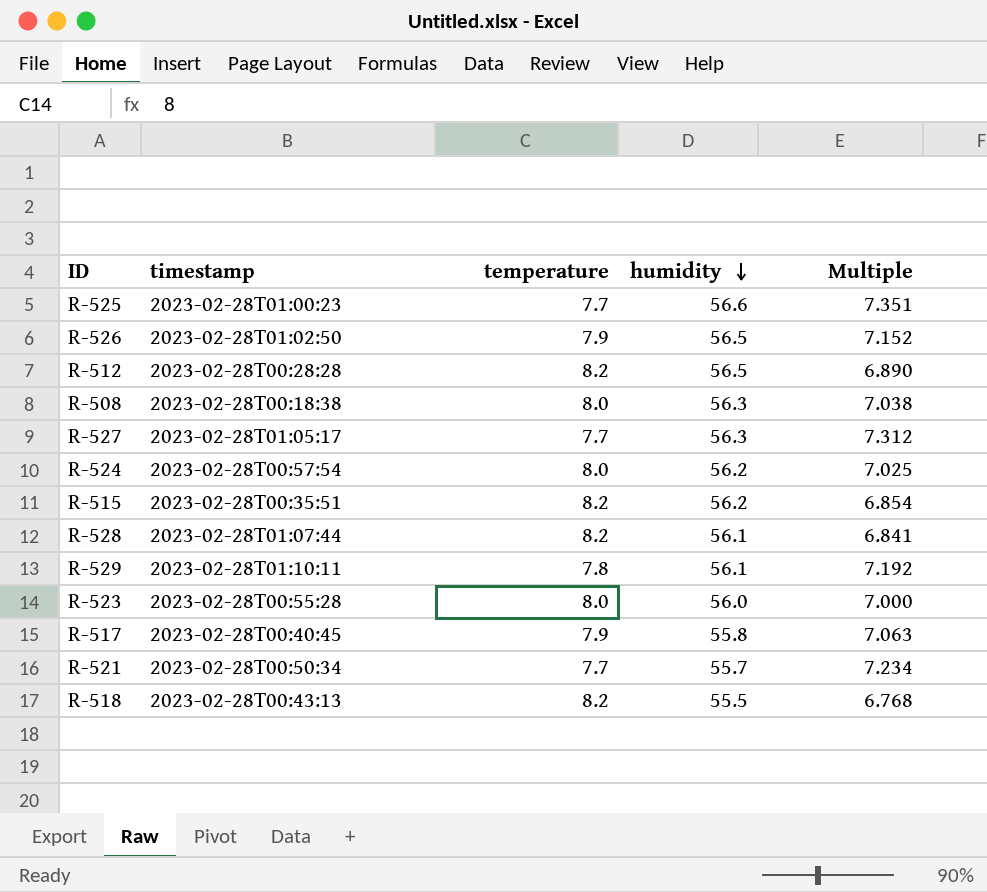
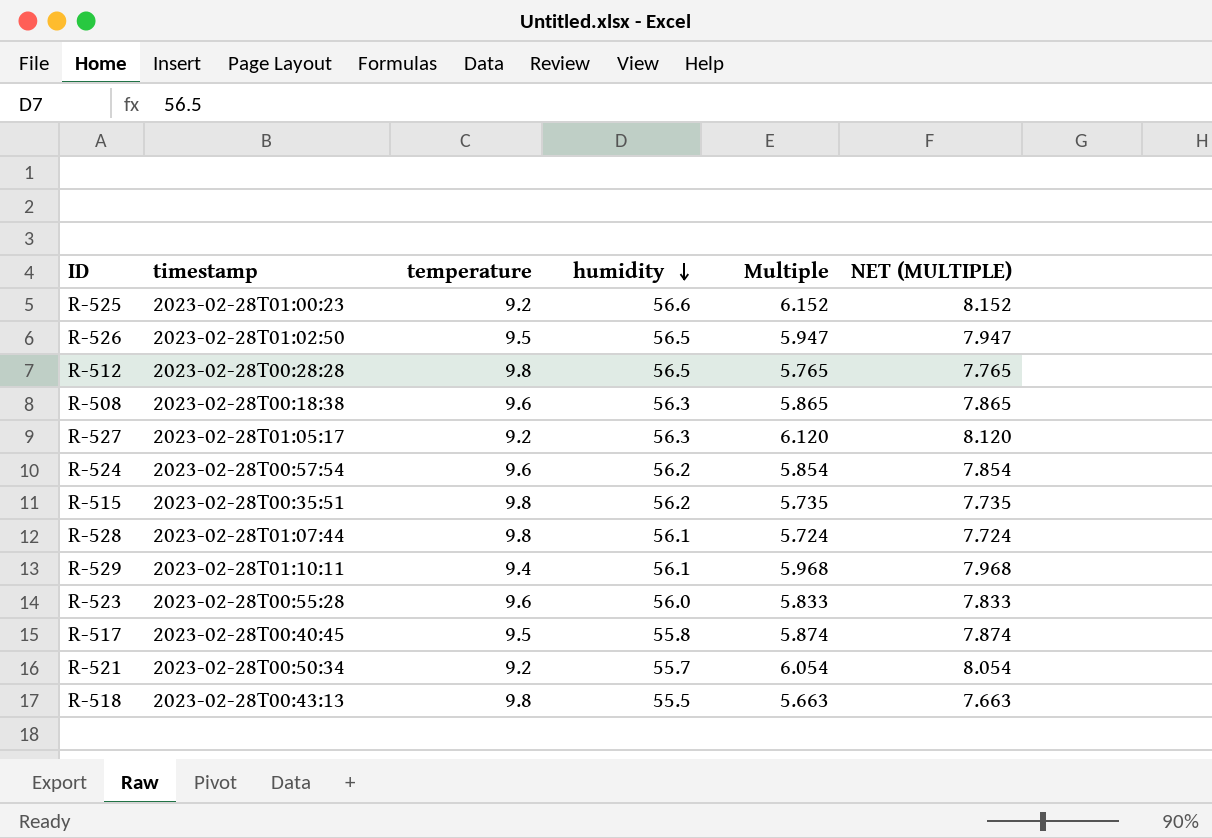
column NET (MULTIPLE) | formula: none -> [Multiple] + 2
R-525 | temperature: 7.7 -> 9.2
R-525 | Multiple: 7.351 -> 6.152
R-526 | temperature: 7.9 -> 9.5
R-526 | Multiple: 7.152 -> 5.947
R-512 | temperature: 8.2 -> 9.8
R-512 | Multiple: 6.890 -> 5.765
R-508 | temperature: 8.0 -> 9.6
R-508 | Multiple: 7.038 -> 5.865
R-527 | temperature: 7.7 -> 9.2
R-527 | Multiple: 7.312 -> 6.120
R-524 | temperature: 8.0 -> 9.6
R-524 | Multiple: 7.025 -> 5.854
R-515 | temperature: 8.2 -> 9.8
R-515 | Multiple: 6.854 -> 5.735
R-528 | temperature: 8.2 -> 9.8
R-528 | Multiple: 6.841 -> 5.724
R-529 | temperature: 7.8 -> 9.4
R-529 | Multiple: 7.192 -> 5.968
R-523 | temperature: 8.0 -> 9.6
R-523 | Multiple: 7.000 -> 5.833
R-517 | temperature: 7.9 -> 9.5
R-517 | Multiple: 7.063 -> 5.874
R-521 | temperature: 7.7 -> 9.2
R-521 | Multiple: 7.234 -> 6.054
R-518 | temperature: 8.2 -> 9.8
R-518 | Multiple: 6.768 -> 5.663

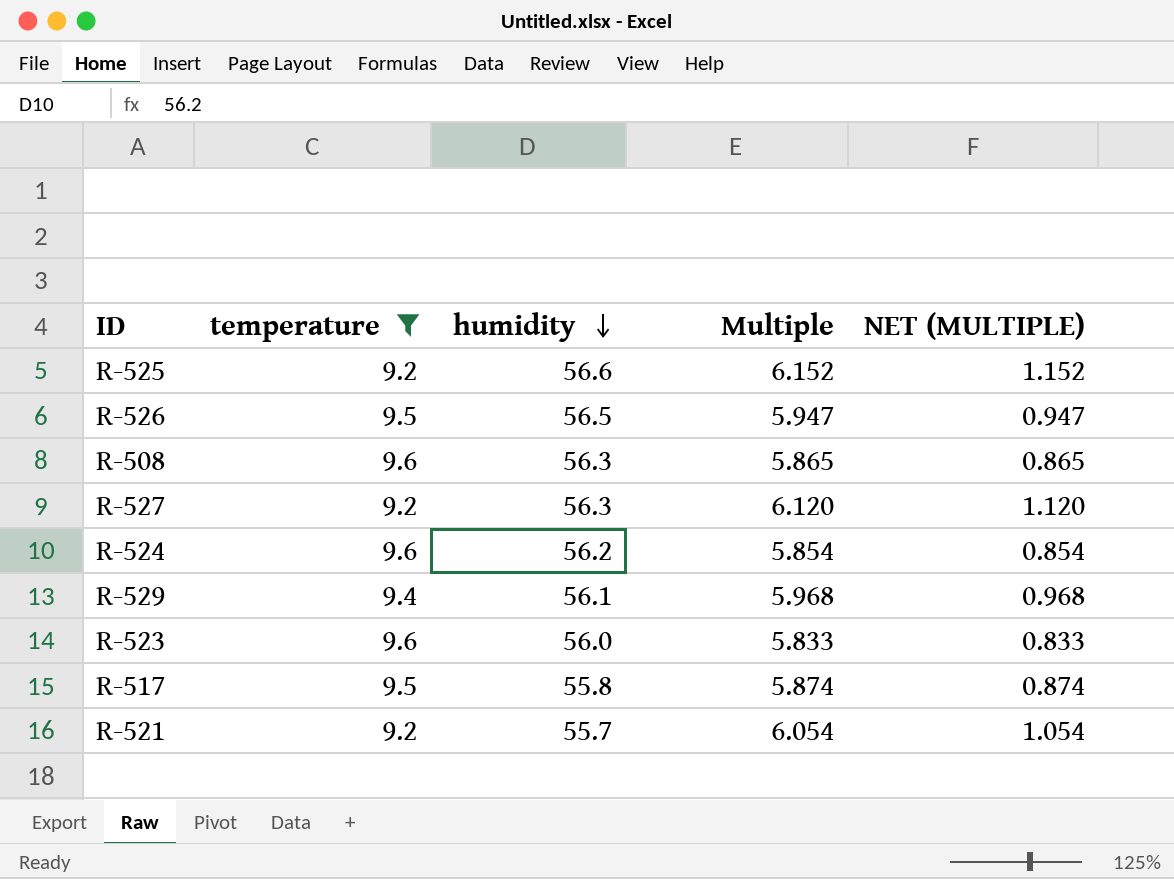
filter: none -> temperature != 9.8
column timestamp | position: 2 -> none
column NET (MULTIPLE) | formula: [Multiple] + 2 -> [Multiple] - 5

